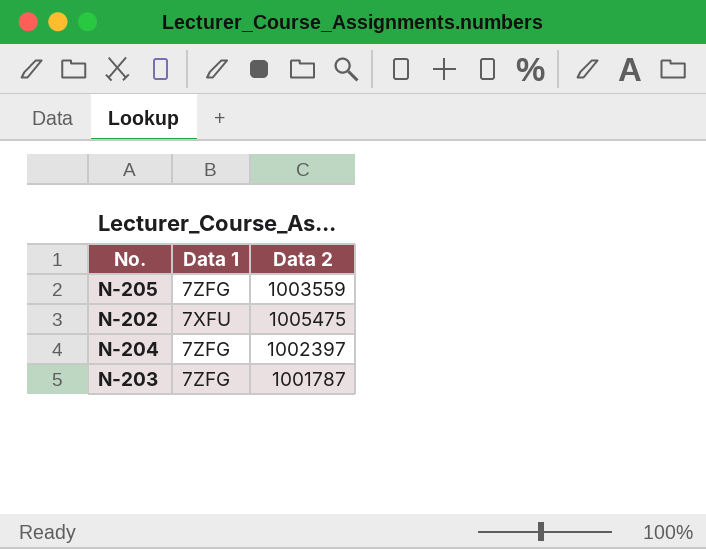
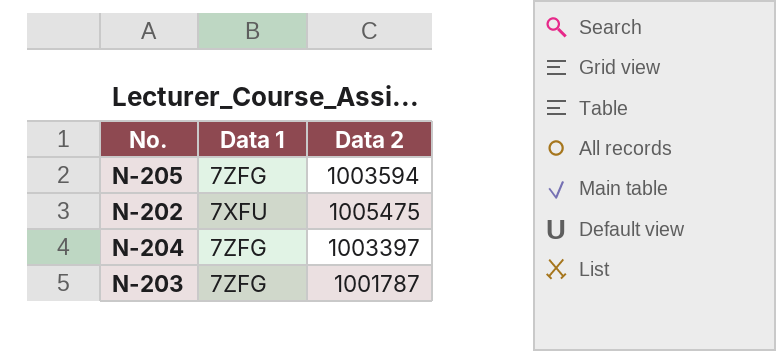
N-205 | Data 2: 1003559 -> 1003594
N-204 | Data 2: 1002397 -> 1003397

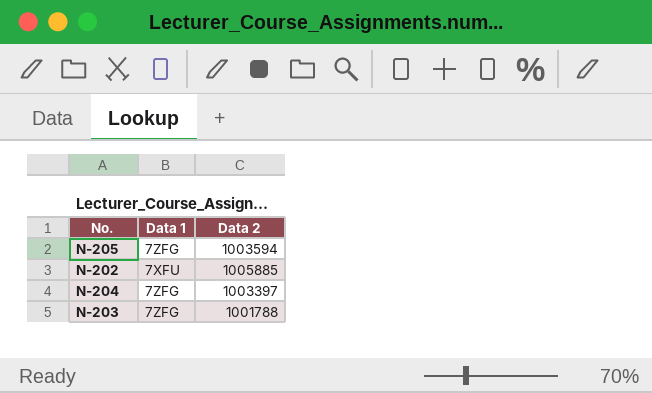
N-202 | Data 2: 1005475 -> 1005885
N-203 | Data 2: 1001787 -> 1001788

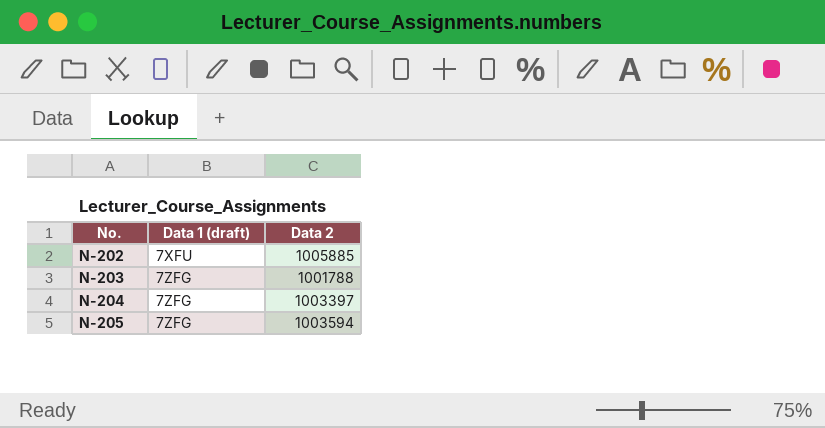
row order: none -> No. ascending
column name: Data 1 -> Data 1 (draft)

